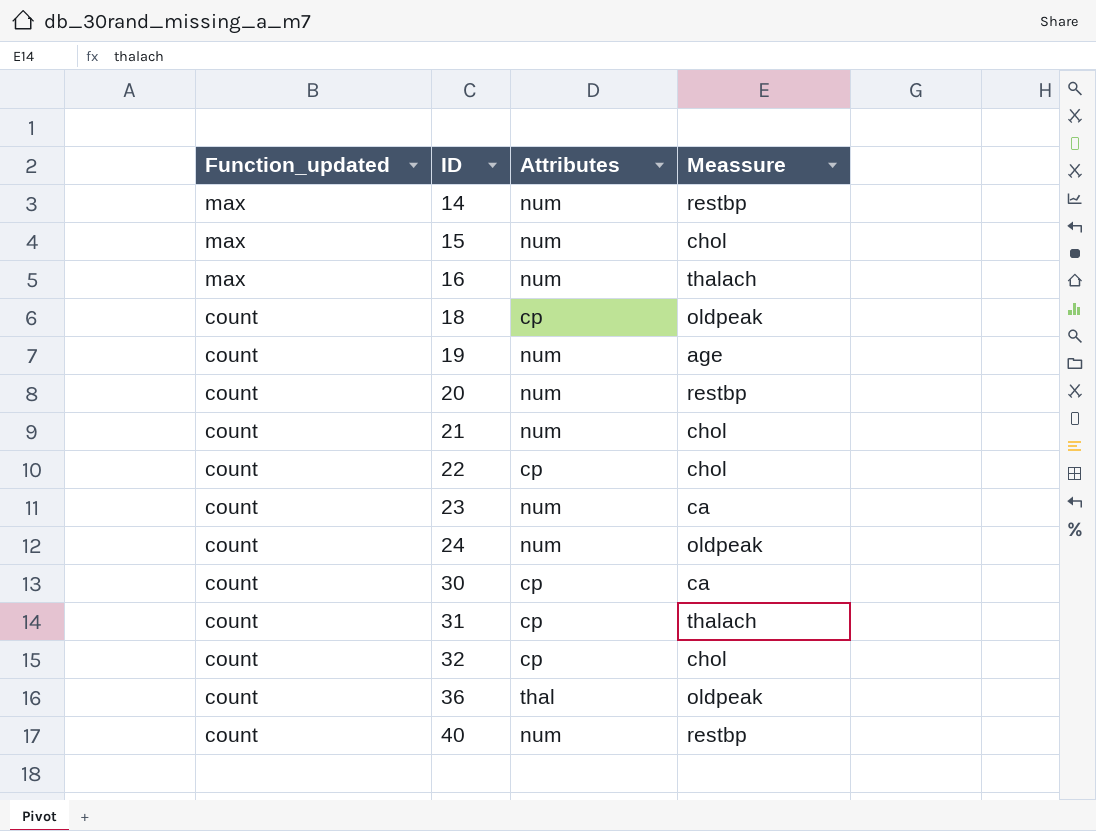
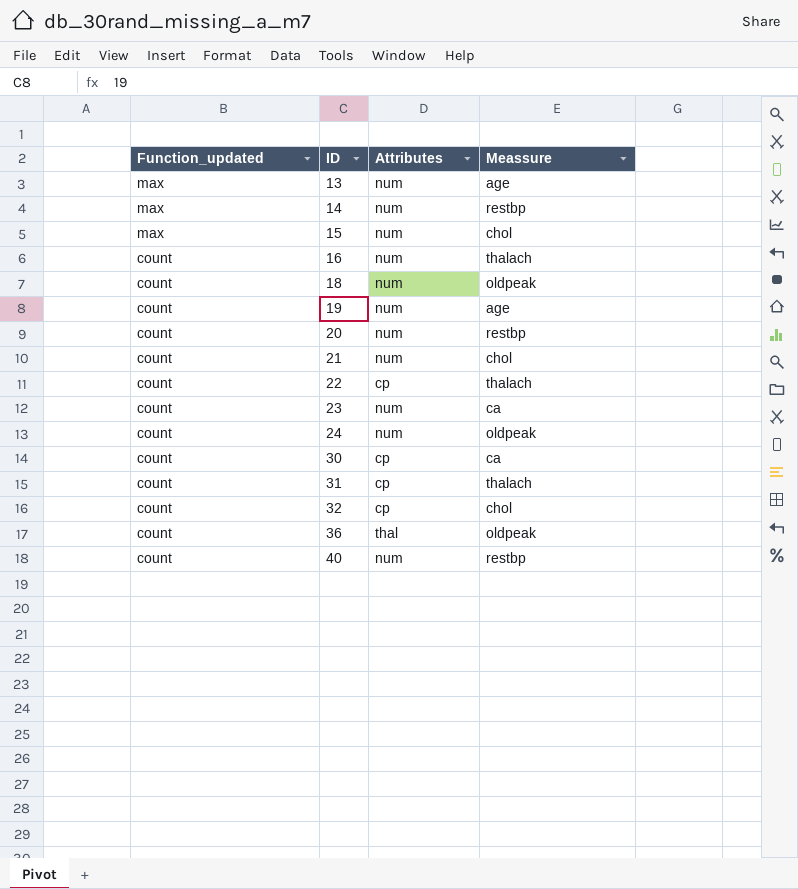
row 13: none -> max | num | age
16 | Function_updated: max -> count
18 | Attributes: cp -> num
22 | Meassure: chol -> thalach

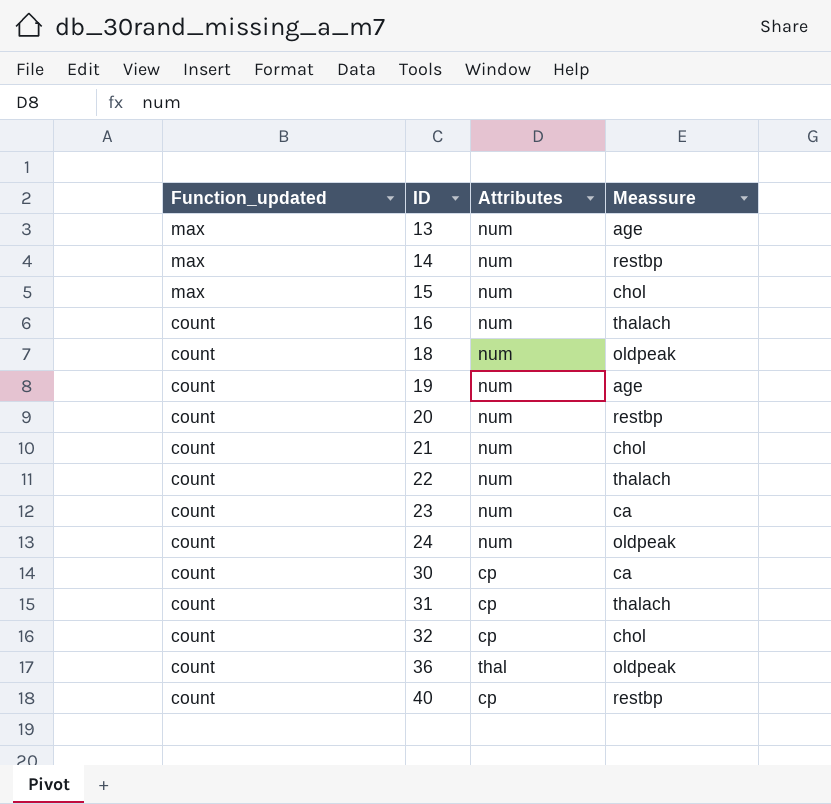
22 | Attributes: cp -> num
40 | Attributes: num -> cp

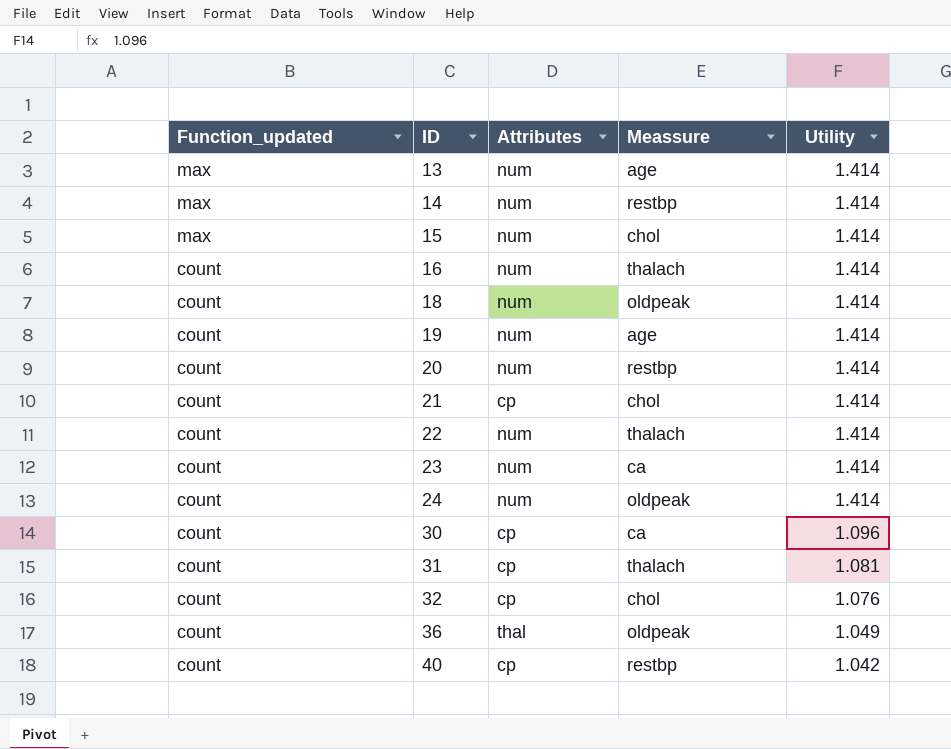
column Utility | position: none -> 5
21 | Attributes: num -> cp

